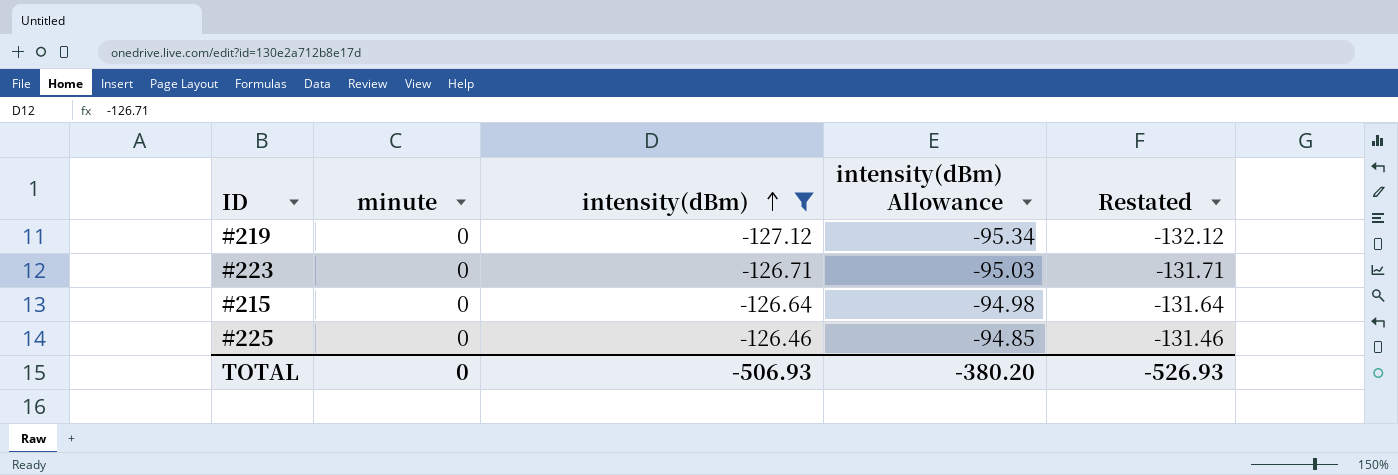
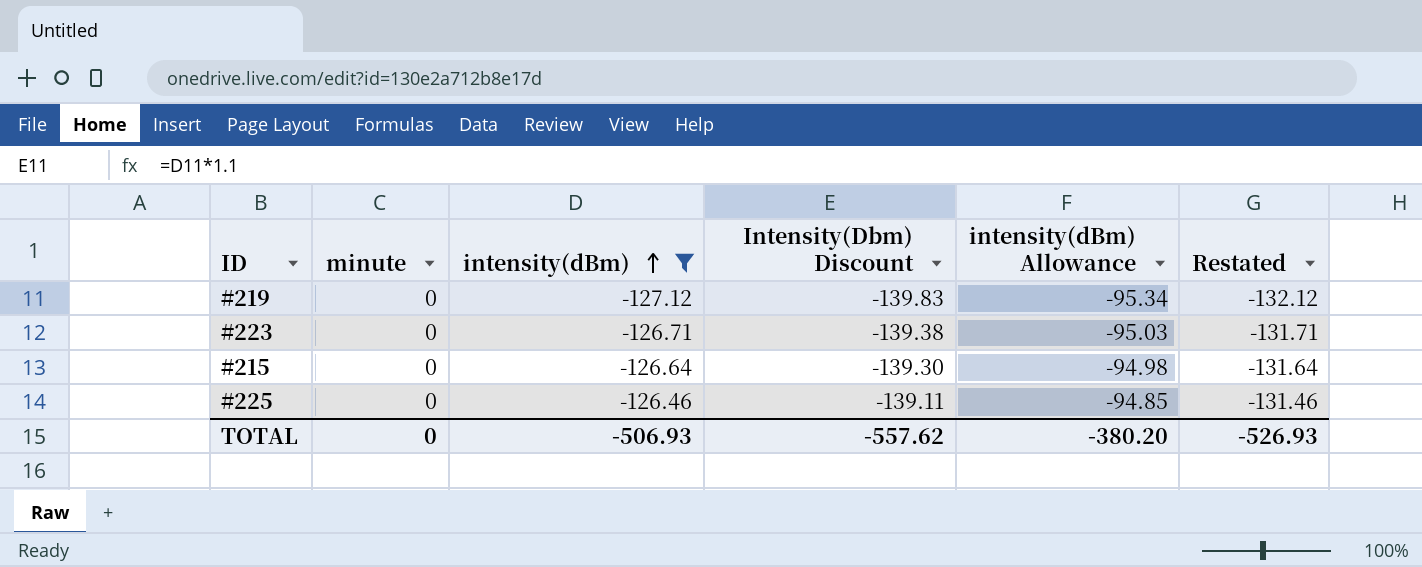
column Intensity(Dbm) Discount | formula: none -> [intensity(dBm)] * 1.1

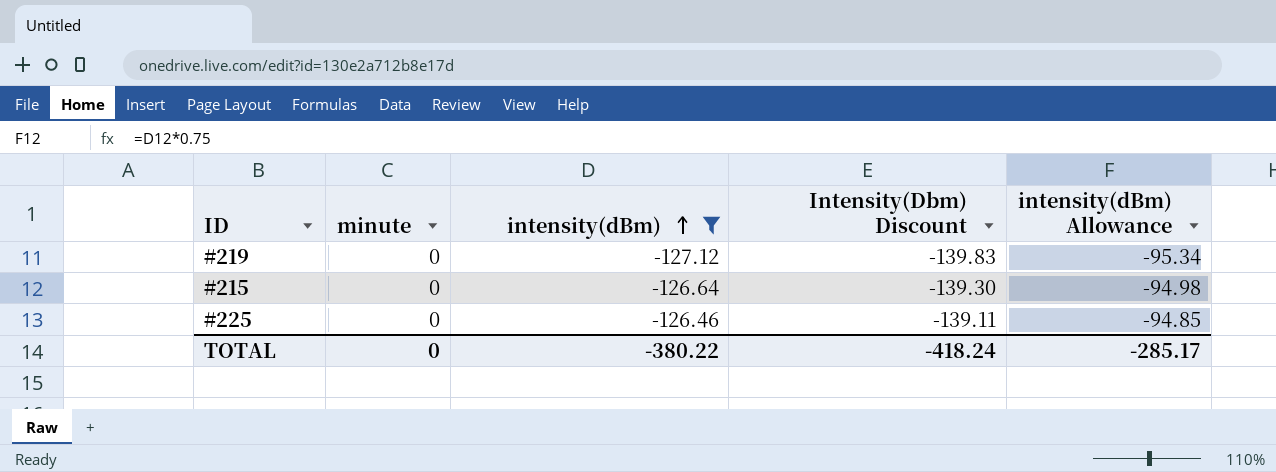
column Restated | formula: [intensity(dBm)] - 5 -> none
row #223: 0 | -126.71 | -139.38 | -95.03 | -131.71 -> none
TOTAL | intensity(dBm): -506.93 -> -380.22
TOTAL | Intensity(Dbm) Discount: -557.62 -> -418.24
TOTAL | intensity(dBm) Allowance: -380.20 -> -285.17

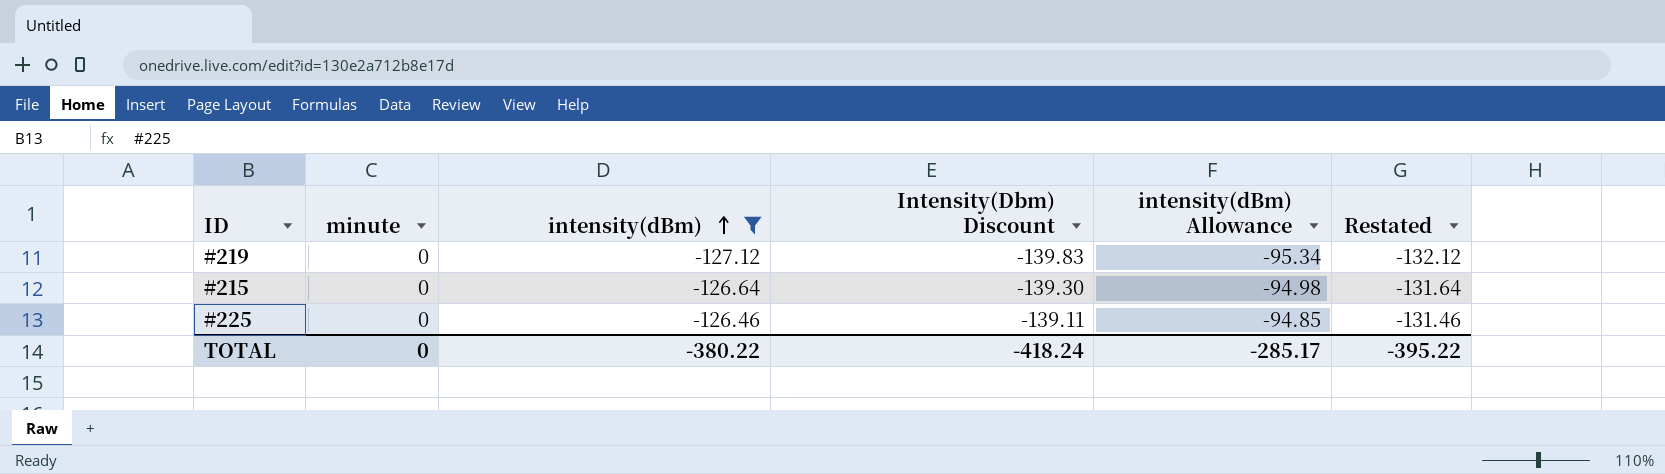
column Restated | formula: none -> [intensity(dBm)] - 5

